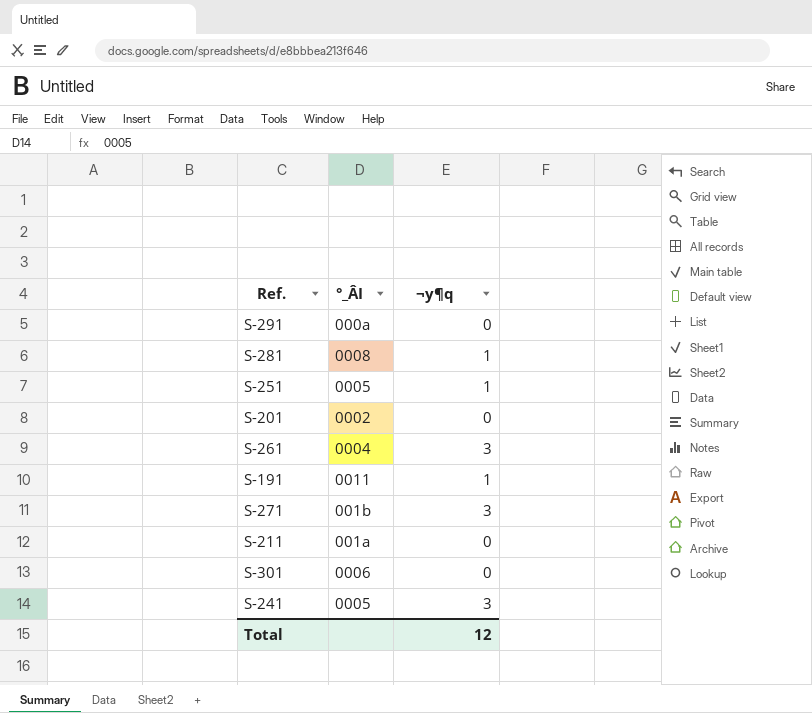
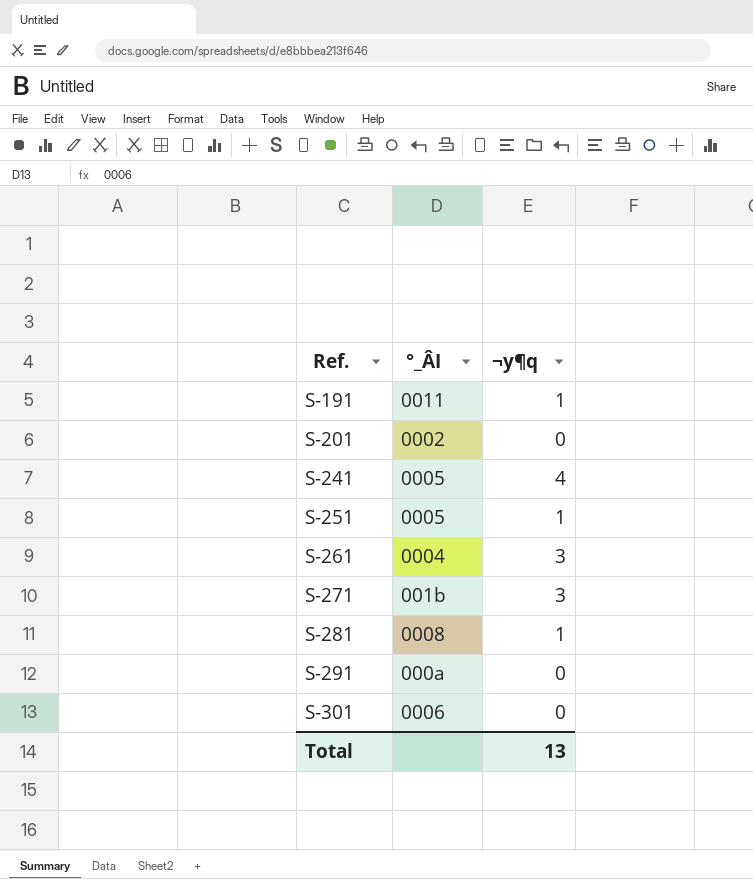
row order: none -> Ref. ascending
row S-211: 001a | 0 -> none
S-241 | ¬y¶q: 3 -> 4
Total | ¬y¶q: 12 -> 13

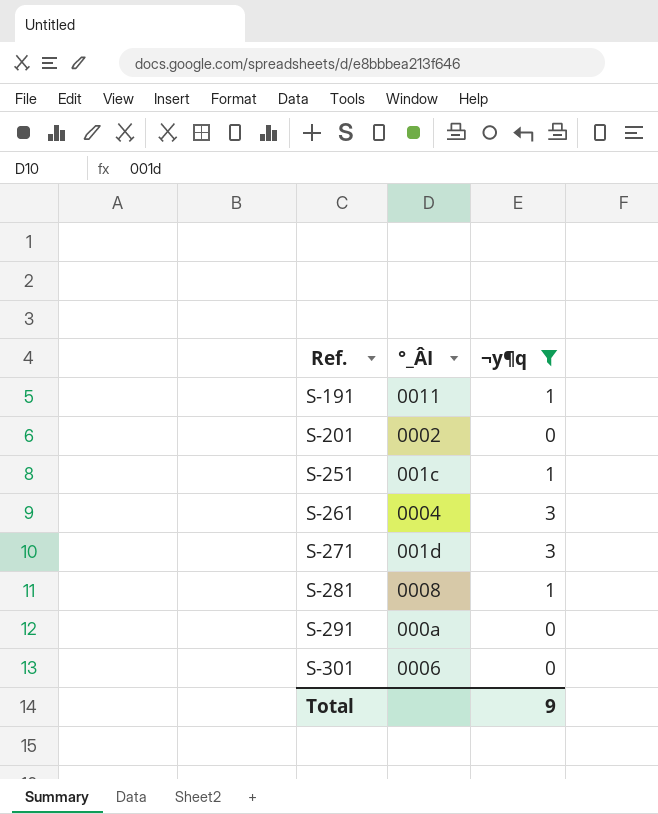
filter: none -> ¬y¶q != 4
S-251 | °_ÂI: 0005 -> 001c
S-271 | °_ÂI: 001b -> 001d
Total | ¬y¶q: 13 -> 9

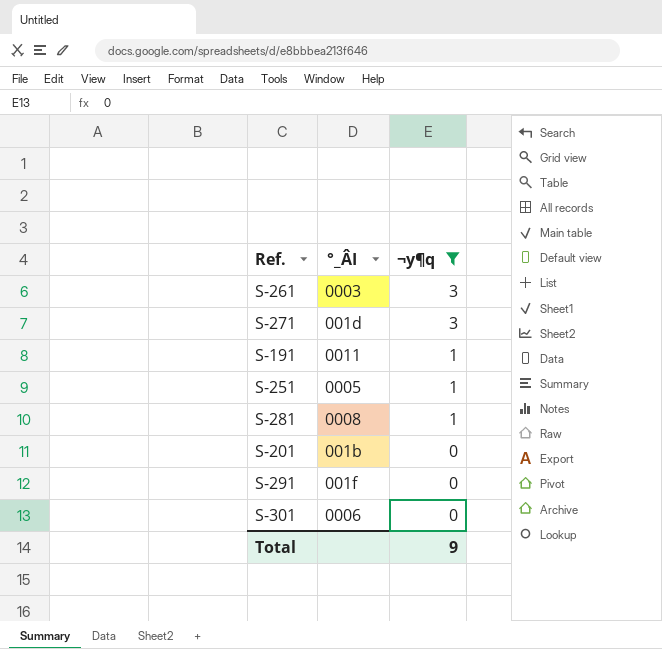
row order: Ref. ascending -> ¬y¶q descending
S-261 | °_ÂI: 0004 -> 0003
S-251 | °_ÂI: 001c -> 0005
S-201 | °_ÂI: 0002 -> 001b
S-291 | °_ÂI: 000a -> 001f

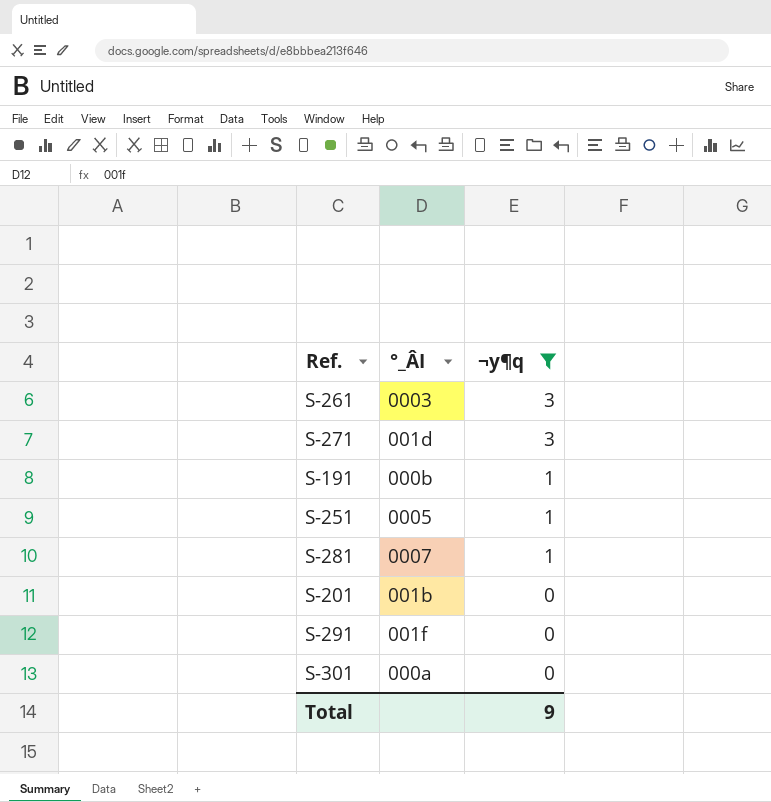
S-191 | °_ÂI: 0011 -> 000b
S-281 | °_ÂI: 0008 -> 0007
S-301 | °_ÂI: 0006 -> 000a

